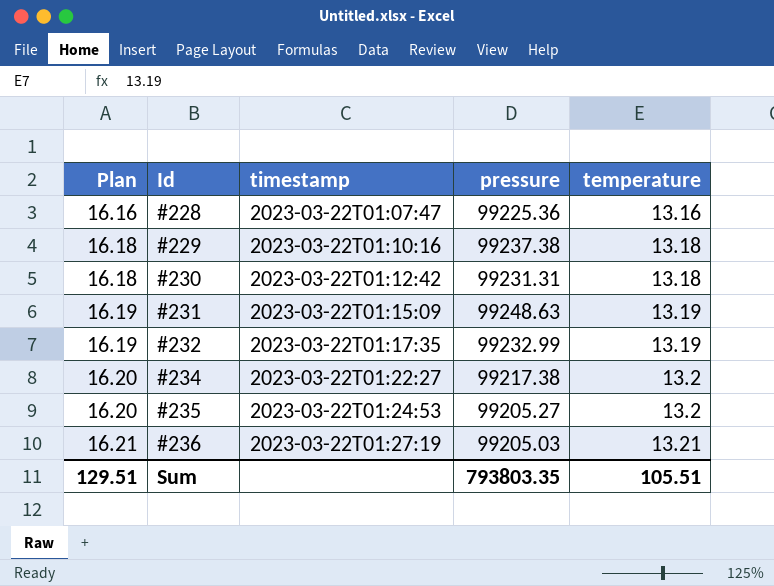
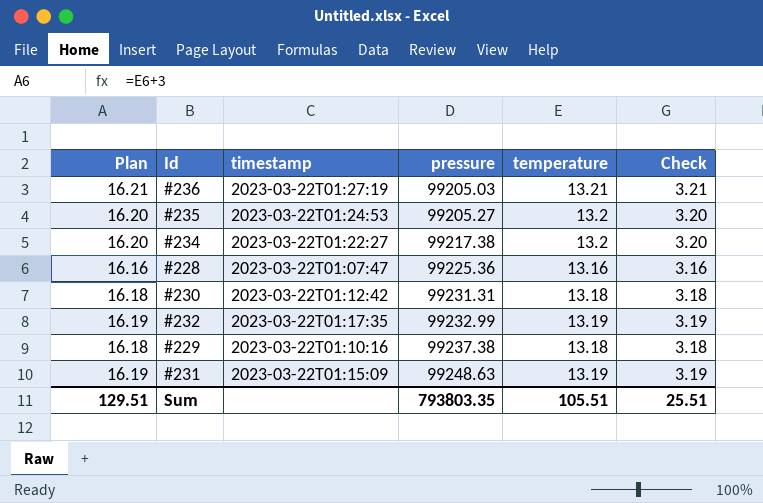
row order: Plan ascending -> pressure ascending
column Check | formula: none -> [temperature] - 10

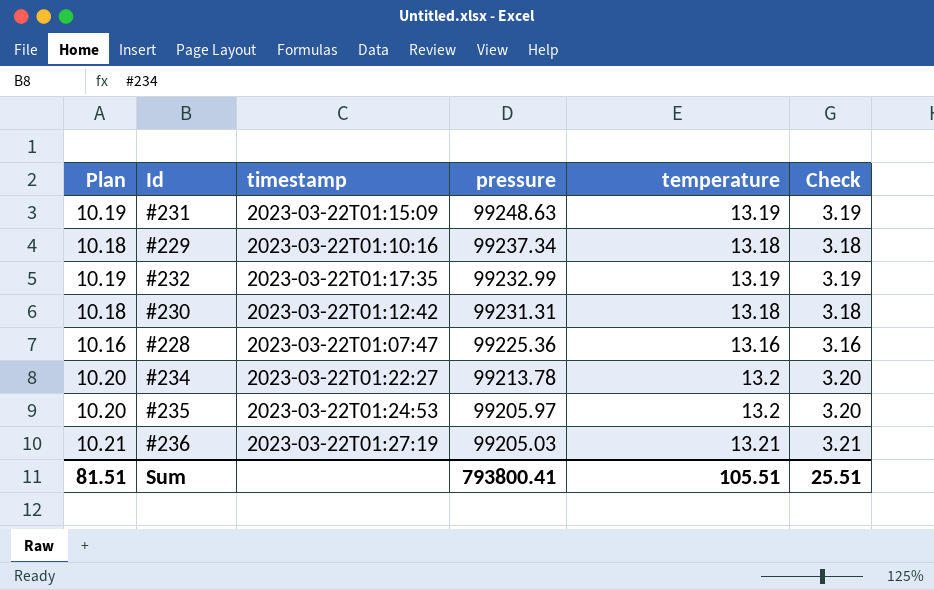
row order: pressure ascending -> pressure descending
column Plan | formula: [temperature] + 3 -> [temperature] - 3
#229 | pressure: 99237.38 -> 99237.34
#234 | pressure: 99217.38 -> 99213.78
#235 | pressure: 99205.27 -> 99205.97
Sum | Plan: 129.51 -> 81.51
Sum | pressure: 793803.35 -> 793800.41

